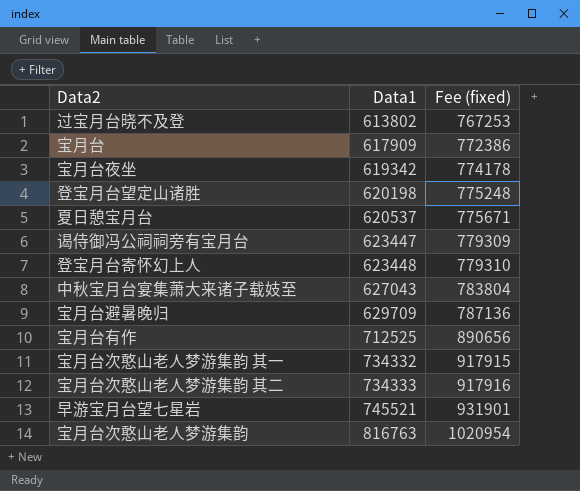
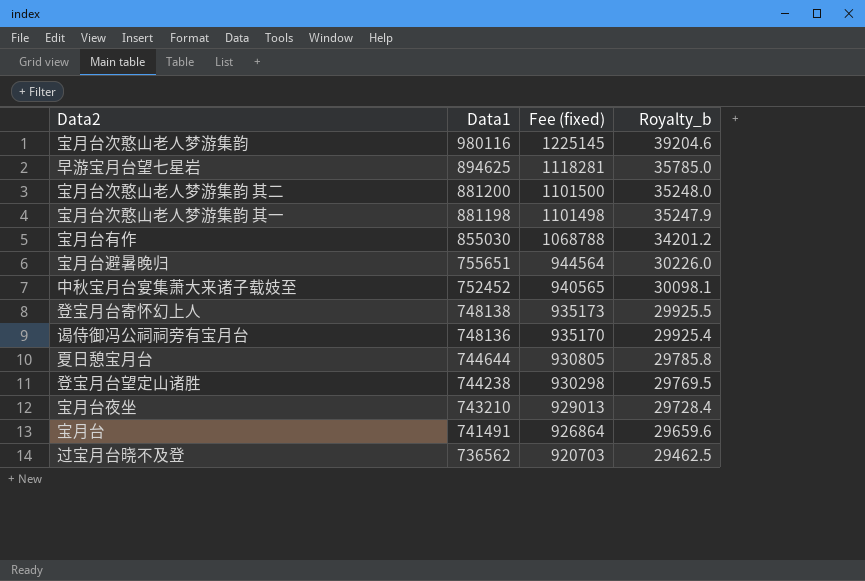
row order: Data1 ascending -> Data1 descending
column Royalty_b | formula: none -> [Data1] * 0.04
宝月台次憨山老人梦游集韵 | Data1: 816763 -> 980116
宝月台次憨山老人梦游集韵 | Fee (fixed): 1020954 -> 1225145
早游宝月台望七星岩 | Data1: 745521 -> 894625
早游宝月台望七星岩 | Fee (fixed): 931901 -> 1118281
宝月台次憨山老人梦游集韵 其二 | Data1: 734333 -> 881200
宝月台次憨山老人梦游集韵 其二 | Fee (fixed): 917916 -> 1101500
宝月台次憨山老人梦游集韵 其一 | Data1: 734332 -> 881198
宝月台次憨山老人梦游集韵 其一 | Fee (fixed): 917915 -> 1101498
宝月台有作 | Data1: 712525 -> 855030
宝月台有作 | Fee (fixed): 890656 -> 1068788
宝月台避暑晚归 | Data1: 629709 -> 755651
宝月台避暑晚归 | Fee (fixed): 787136 -> 944564
中秋宝月台宴集萧大来诸子载妓至 | Data1: 627043 -> 752452
中秋宝月台宴集萧大来诸子载妓至 | Fee (fixed): 783804 -> 940565
登宝月台寄怀幻上人 | Data1: 623448 -> 748138
登宝月台寄怀幻上人 | Fee (fixed): 779310 -> 935173
谒侍御冯公祠祠旁有宝月台 | Data1: 623447 -> 748136
谒侍御冯公祠祠旁有宝月台 | Fee (fixed): 779309 -> 935170
夏日憩宝月台 | Data1: 620537 -> 744644
夏日憩宝月台 | Fee (fixed): 775671 -> 930805
登宝月台望定山诸胜 | Data1: 620198 -> 744238
登宝月台望定山诸胜 | Fee (fixed): 775248 -> 930298
宝月台夜坐 | Data1: 619342 -> 743210
宝月台夜坐 | Fee (fixed): 774178 -> 929013
宝月台 | Data1: 617909 -> 741491
宝月台 | Fee (fixed): 772386 -> 926864
过宝月台晓不及登 | Data1: 613802 -> 736562
过宝月台晓不及登 | Fee (fixed): 767253 -> 920703

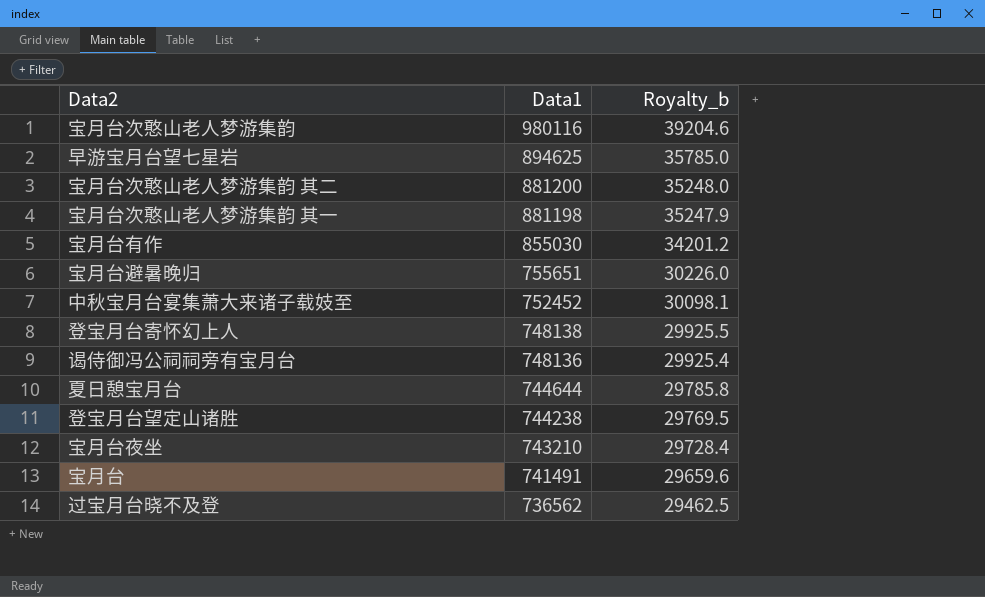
column Fee (fixed) | formula: [Data1] * 1.25 -> none

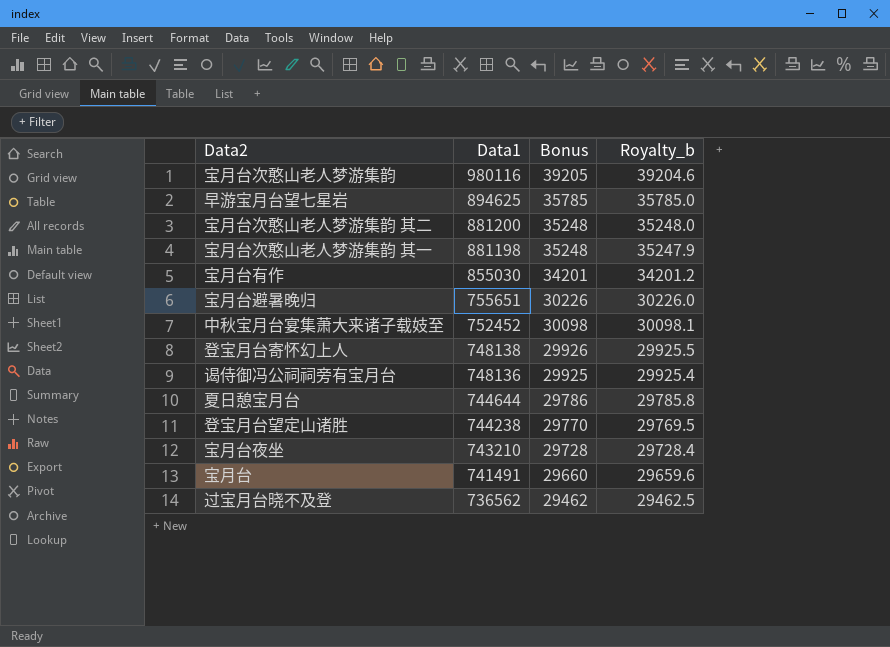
column Bonus | formula: none -> [Data1] * 0.04

